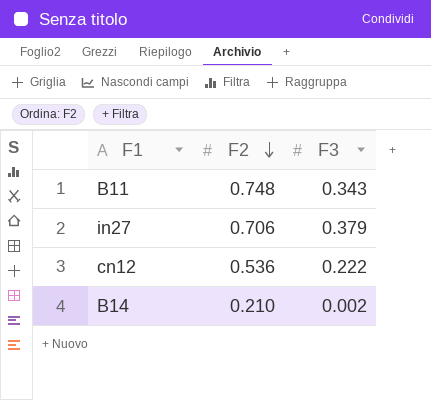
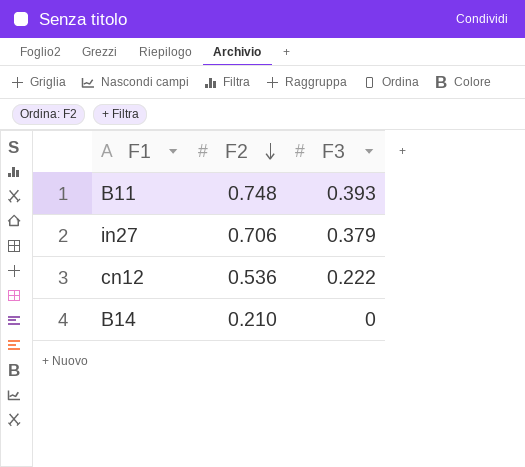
B11 | F3: 0.343 -> 0.393
B14 | F3: 0.002 -> 0

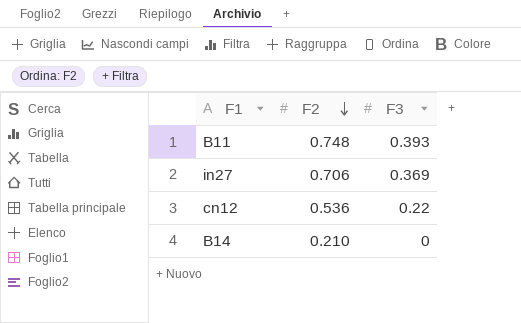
in27 | F3: 0.379 -> 0.369
cn12 | F3: 0.222 -> 0.22

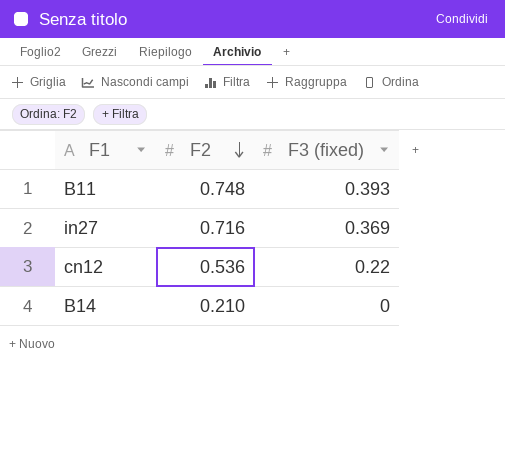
column name: F3 -> F3 (fixed)
in27 | F2: 0.706 -> 0.716

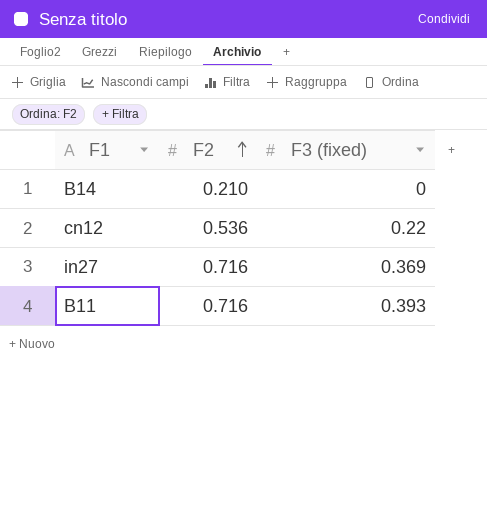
row order: F2 descending -> F2 ascending
B11 | F2: 0.748 -> 0.716

